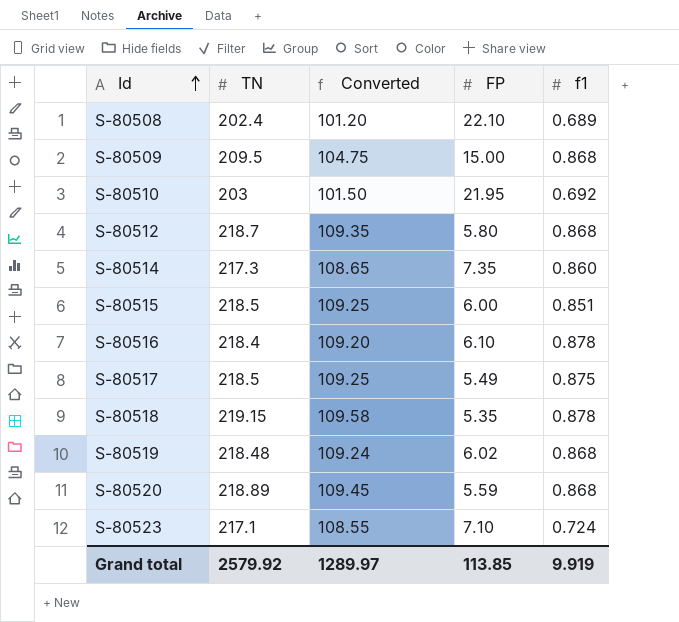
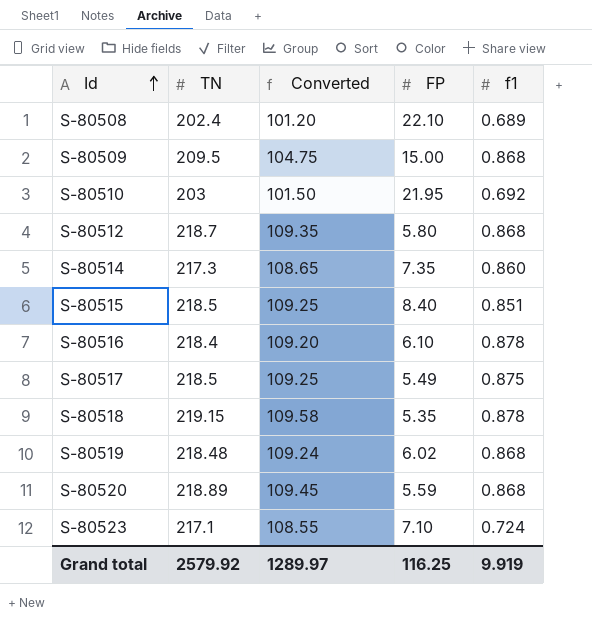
S-80515 | FP: 6.00 -> 8.40
Grand total | FP: 113.85 -> 116.25

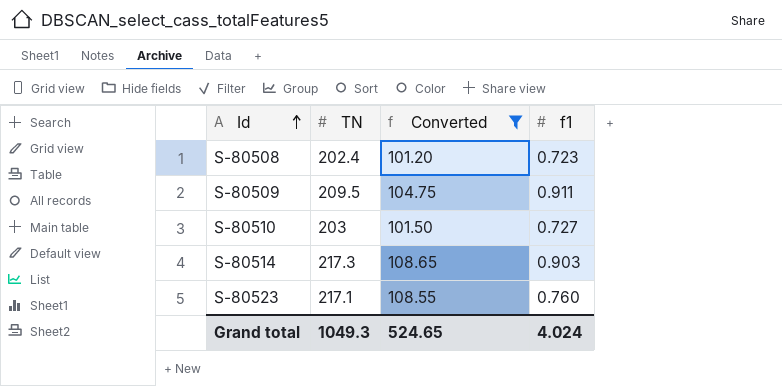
filter: none -> Converted <= 108.65
column FP | position: 4 -> none
S-80508 | f1: 0.689 -> 0.723
S-80509 | f1: 0.868 -> 0.911
S-80510 | f1: 0.692 -> 0.727
S-80514 | f1: 0.860 -> 0.903
S-80523 | f1: 0.724 -> 0.760
Grand total | TN: 2579.92 -> 1049.3
Grand total | Converted: 1289.97 -> 524.65
Grand total | f1: 9.919 -> 4.024

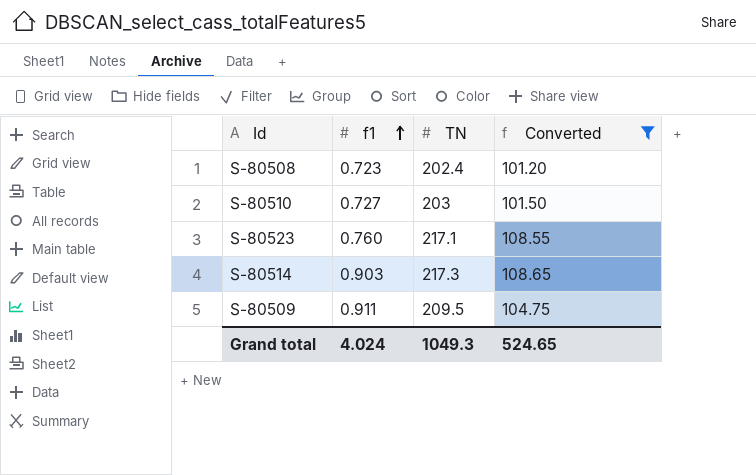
row order: Id ascending -> f1 ascending
column f1 | position: 4 -> 2

